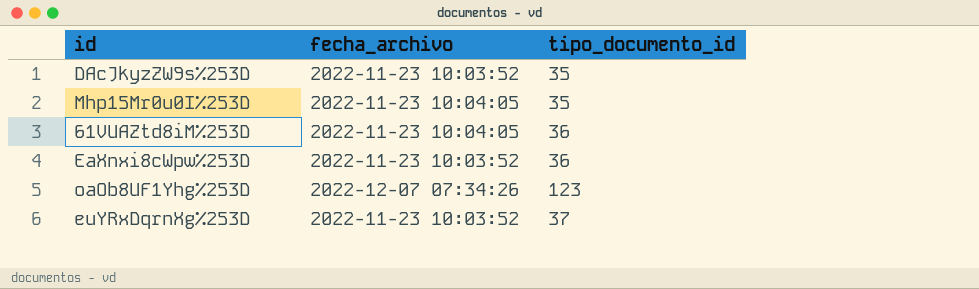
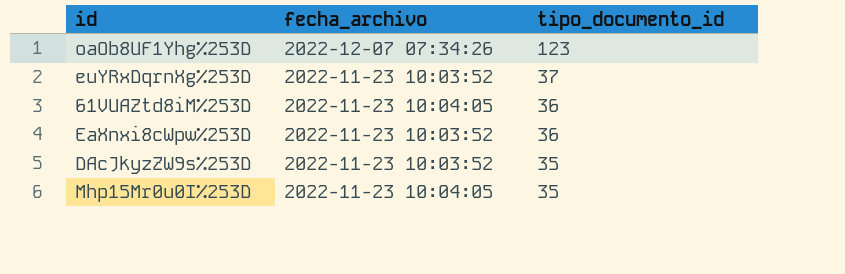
row order: none -> tipo_documento_id descending

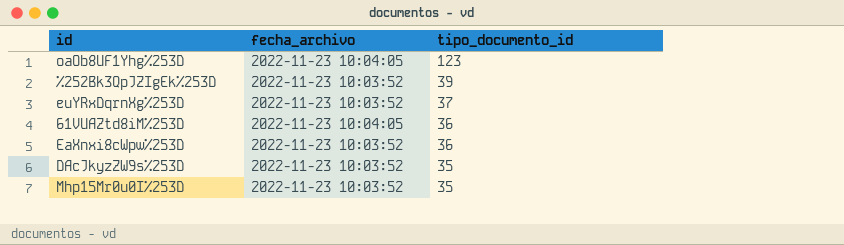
oaOb8UF1Yhg%253D | fecha_archivo: 2022-12-07 07:34:26 -> 2022-11-23 10:04:05
row %252Bk3QpJZIgEk%253D: none -> 2022-11-23 10:03:52 | 39
Mhp15Mr0u0I%253D | fecha_archivo: 2022-11-23 10:04:05 -> 2022-11-23 10:03:52

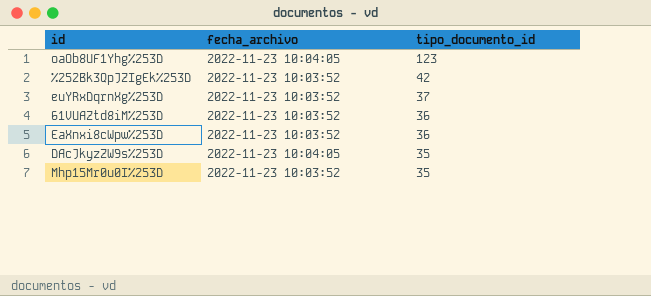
%252Bk3QpJZIgEk%253D | tipo_documento_id: 39 -> 42
61VUAZtd8iM%253D | fecha_archivo: 2022-11-23 10:04:05 -> 2022-11-23 10:03:52
DAcJkyzZW9s%253D | fecha_archivo: 2022-11-23 10:03:52 -> 2022-11-23 10:04:05

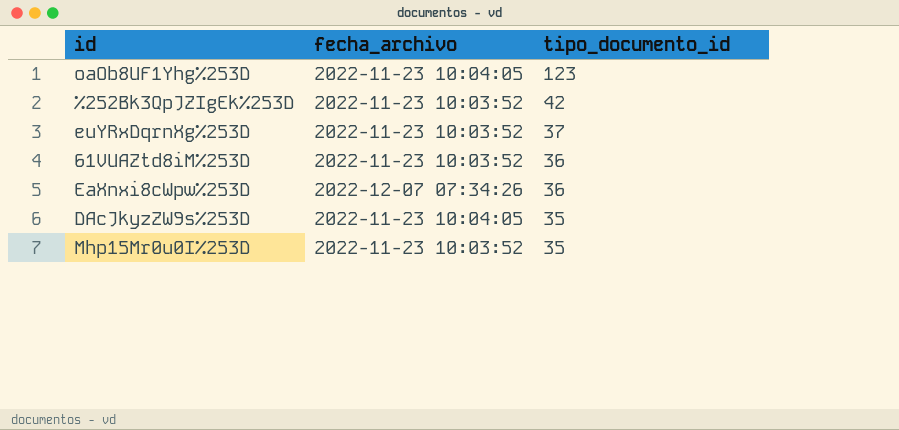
EaXnxi8cWpw%253D | fecha_archivo: 2022-11-23 10:03:52 -> 2022-12-07 07:34:26

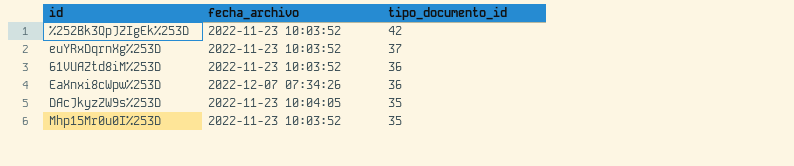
row oaOb8UF1Yhg%253D: 2022-11-23 10:04:05 | 123 -> none

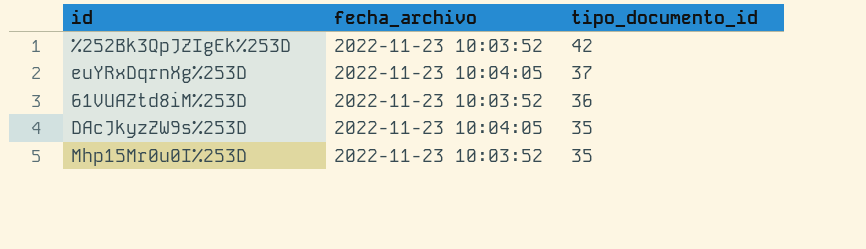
row EaXnxi8cWpw%253D: 2022-12-07 07:34:26 | 36 -> none
euYRxDqrnXg%253D | fecha_archivo: 2022-11-23 10:03:52 -> 2022-11-23 10:04:05

